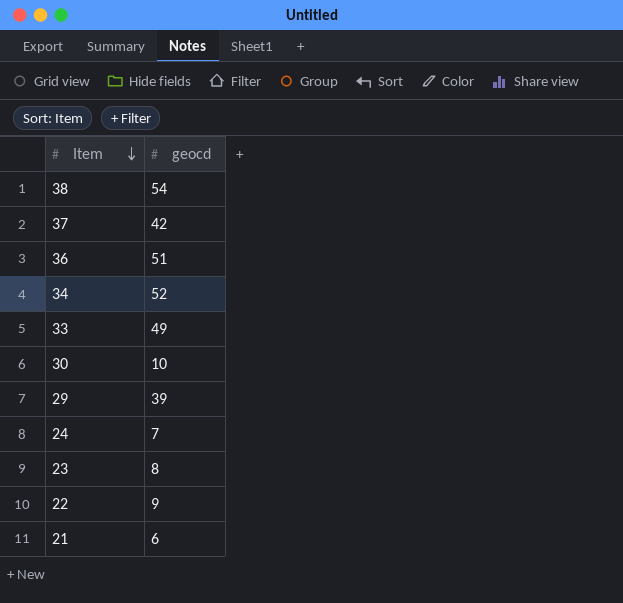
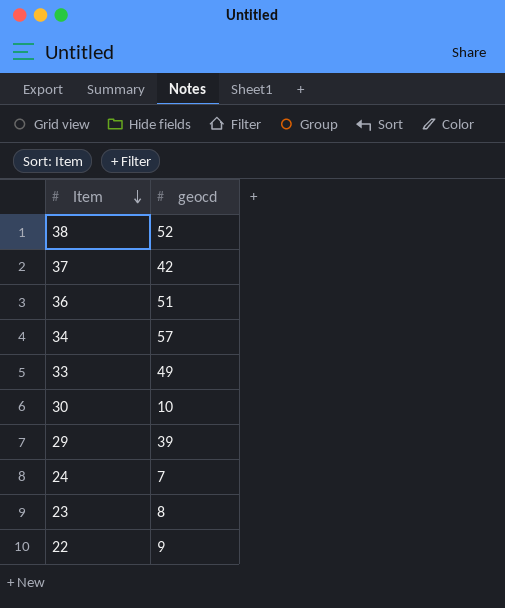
row 21: 6 -> none
38 | geocd: 54 -> 52
34 | geocd: 52 -> 57

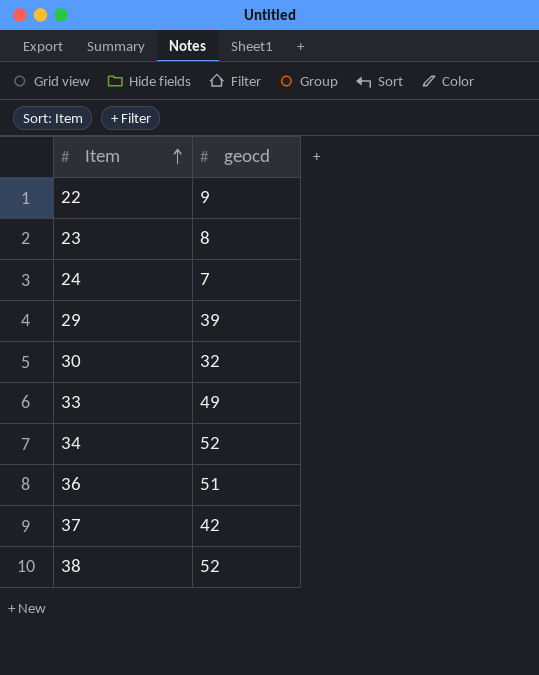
row order: Item descending -> Item ascending
30 | geocd: 10 -> 32
34 | geocd: 57 -> 52

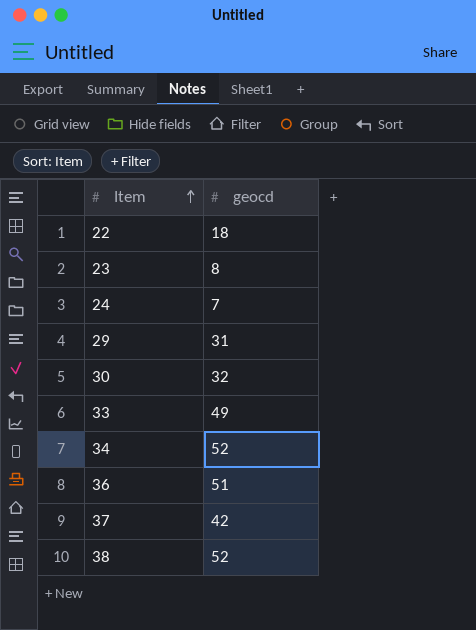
22 | geocd: 9 -> 18
29 | geocd: 39 -> 31

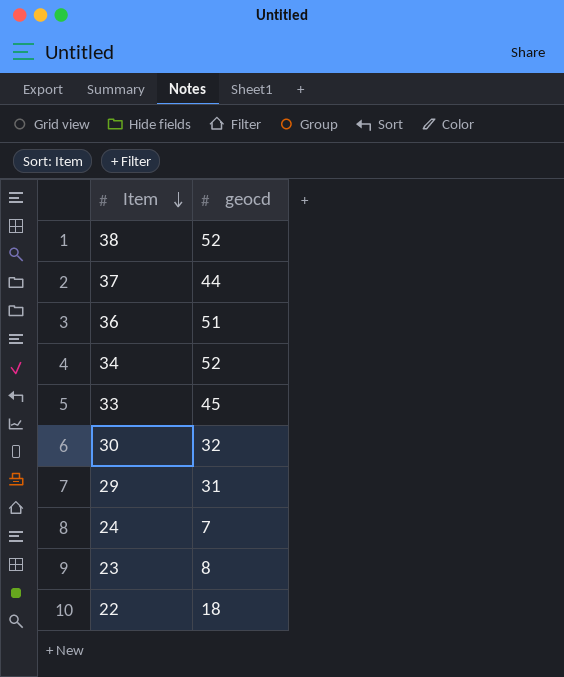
row order: Item ascending -> Item descending
37 | geocd: 42 -> 44
33 | geocd: 49 -> 45

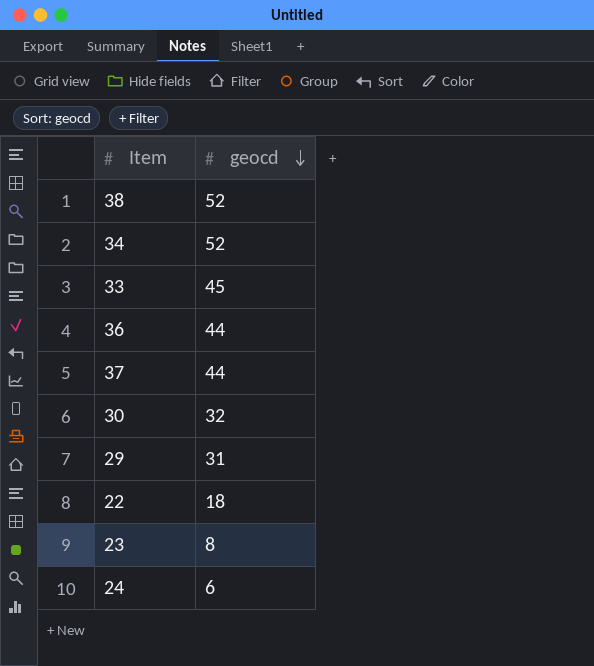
row order: Item descending -> geocd descending
36 | geocd: 51 -> 44
24 | geocd: 7 -> 6

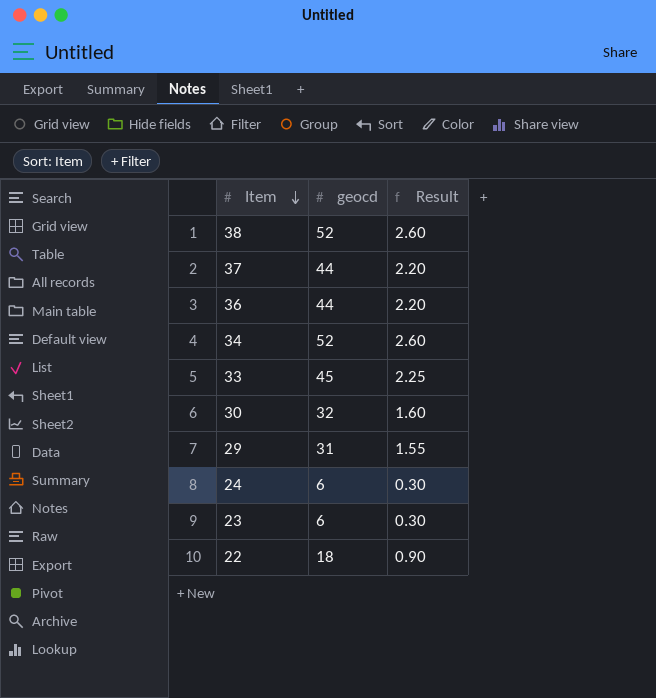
row order: geocd descending -> Item descending
column Result | formula: none -> [geocd] * 0.05
23 | geocd: 8 -> 6

